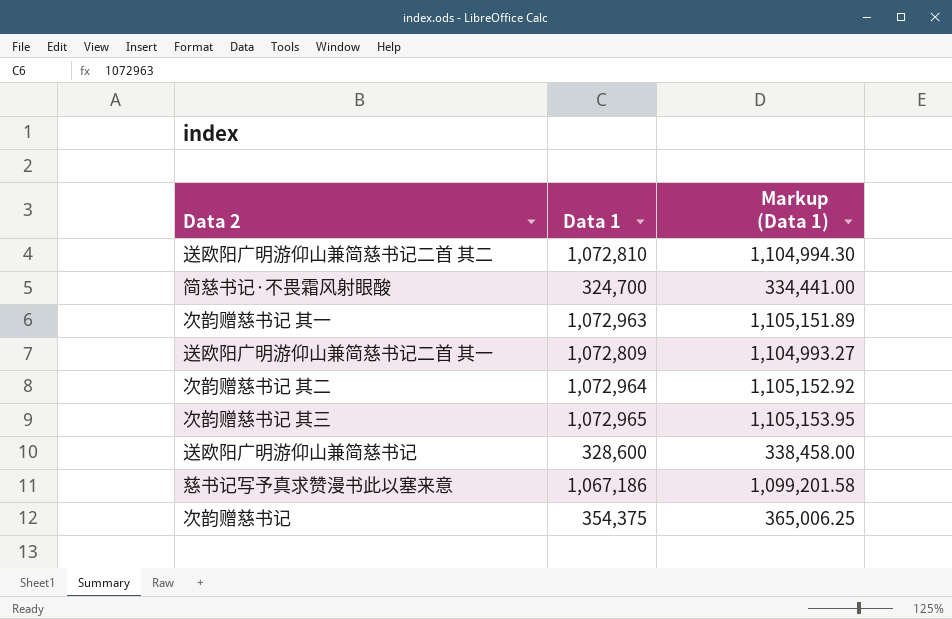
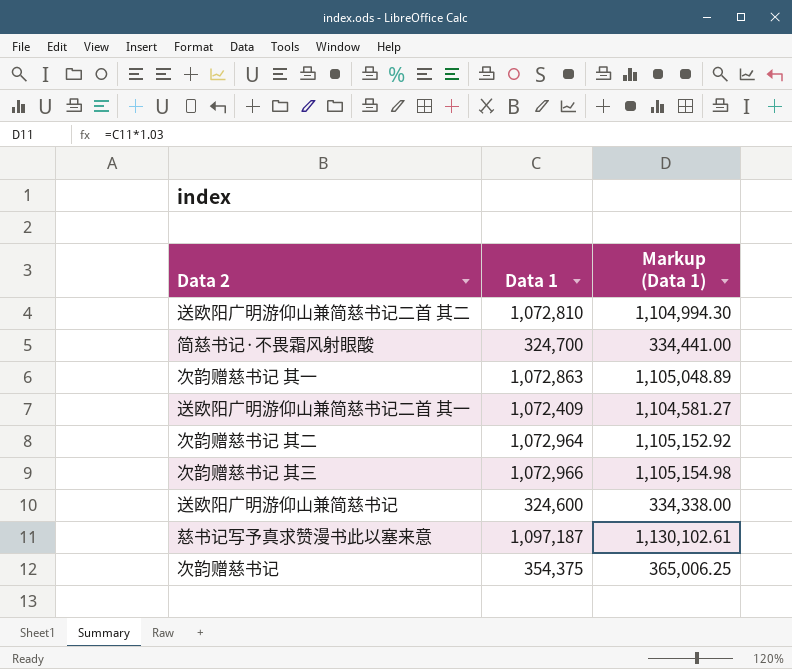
次韵赠慈书记 其一 | Data 1: 1,072,963 -> 1,072,863
次韵赠慈书记 其一 | Markup (Data 1): 1,105,151.89 -> 1,105,048.89
送欧阳广明游仰山兼简慈书记二首 其一 | Data 1: 1,072,809 -> 1,072,409
送欧阳广明游仰山兼简慈书记二首 其一 | Markup (Data 1): 1,104,993.27 -> 1,104,581.27
次韵赠慈书记 其三 | Data 1: 1,072,965 -> 1,072,966
次韵赠慈书记 其三 | Markup (Data 1): 1,105,153.95 -> 1,105,154.98
送欧阳广明游仰山兼简慈书记 | Data 1: 328,600 -> 324,600
送欧阳广明游仰山兼简慈书记 | Markup (Data 1): 338,458.00 -> 334,338.00
慈书记写予真求赞漫书此以塞来意 | Data 1: 1,067,186 -> 1,097,187
慈书记写予真求赞漫书此以塞来意 | Markup (Data 1): 1,099,201.58 -> 1,130,102.61

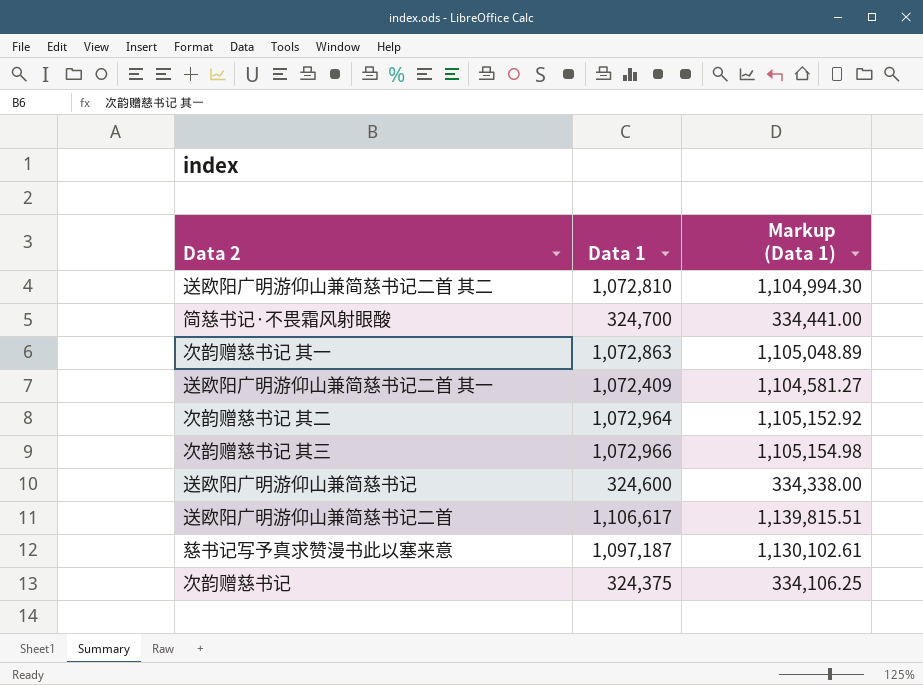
row 送欧阳广明游仰山兼简慈书记二首: none -> 1,106,617 | 1,139,815.51
次韵赠慈书记 | Data 1: 354,375 -> 324,375
次韵赠慈书记 | Markup (Data 1): 365,006.25 -> 334,106.25

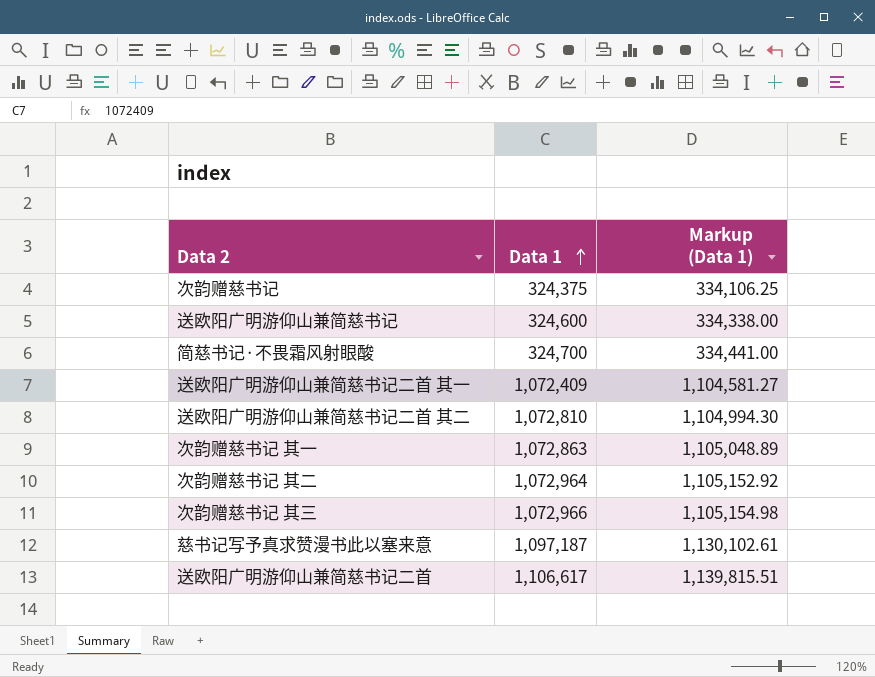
row order: none -> Data 1 ascending

